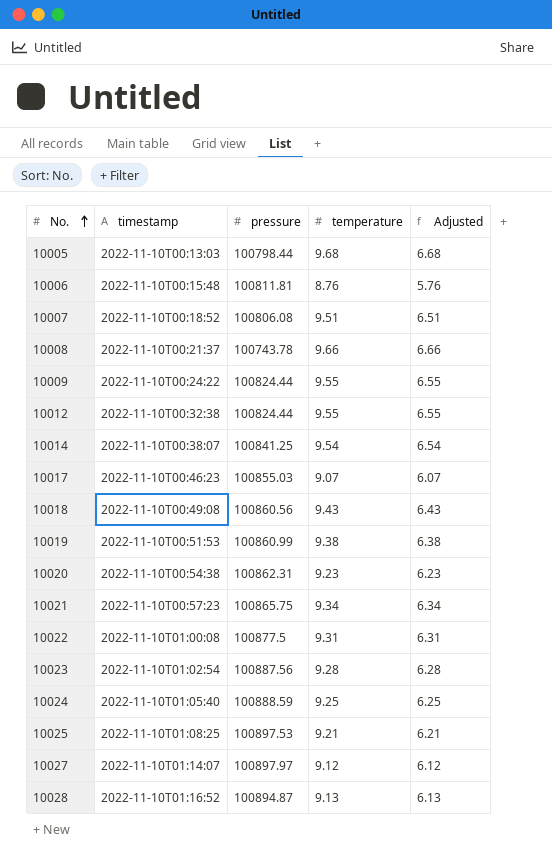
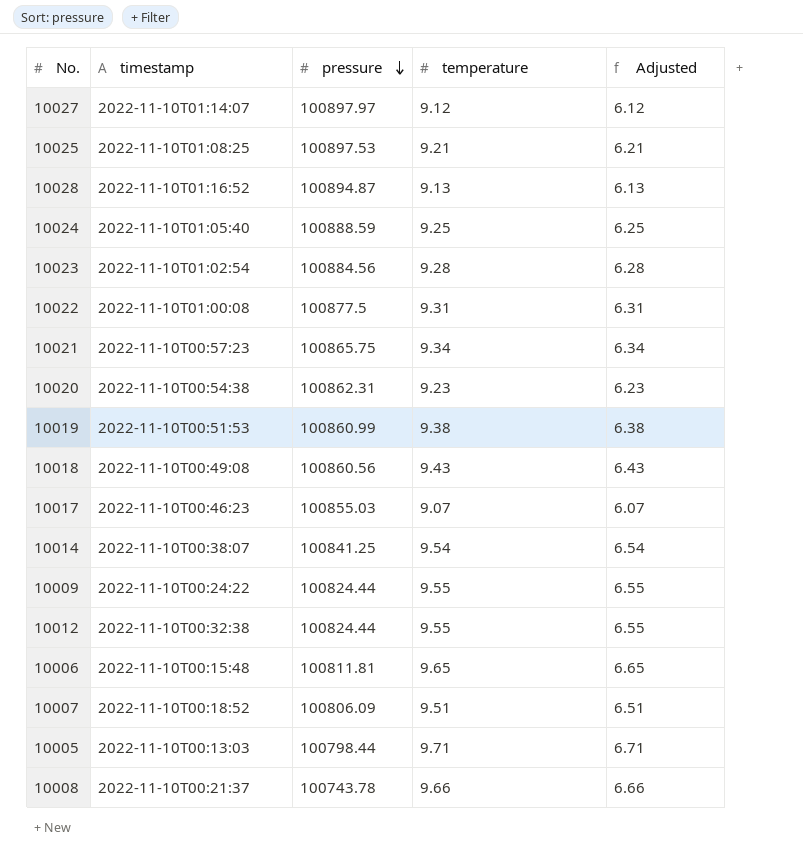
row order: No. ascending -> pressure descending
10023 | pressure: 100887.56 -> 100884.56
10006 | temperature: 8.76 -> 9.65
10006 | Adjusted: 5.76 -> 6.65
10007 | pressure: 100806.08 -> 100806.09
10005 | temperature: 9.68 -> 9.71
10005 | Adjusted: 6.68 -> 6.71

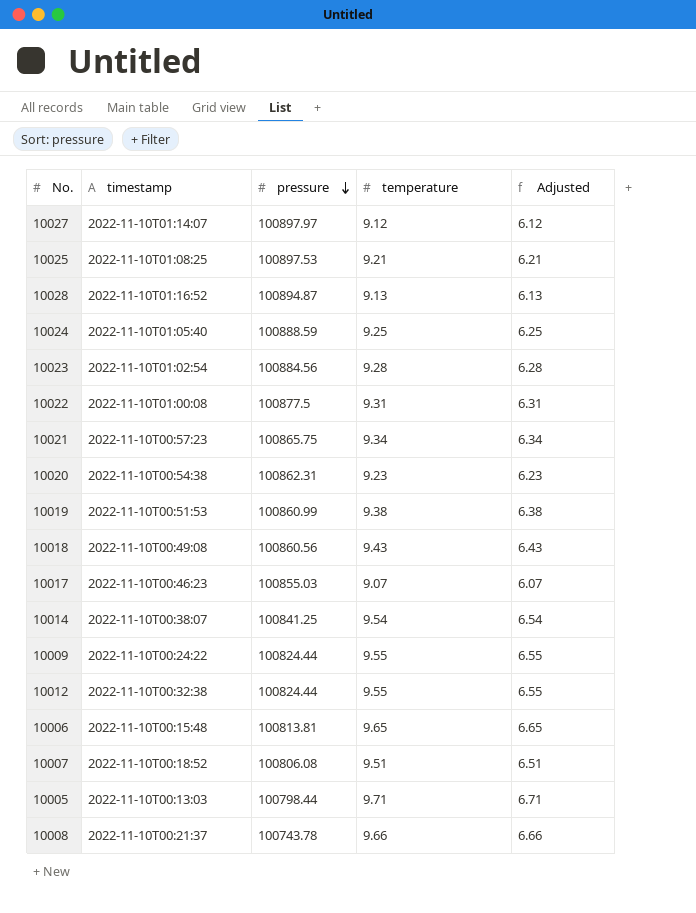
10006 | pressure: 100811.81 -> 100813.81
10007 | pressure: 100806.09 -> 100806.08

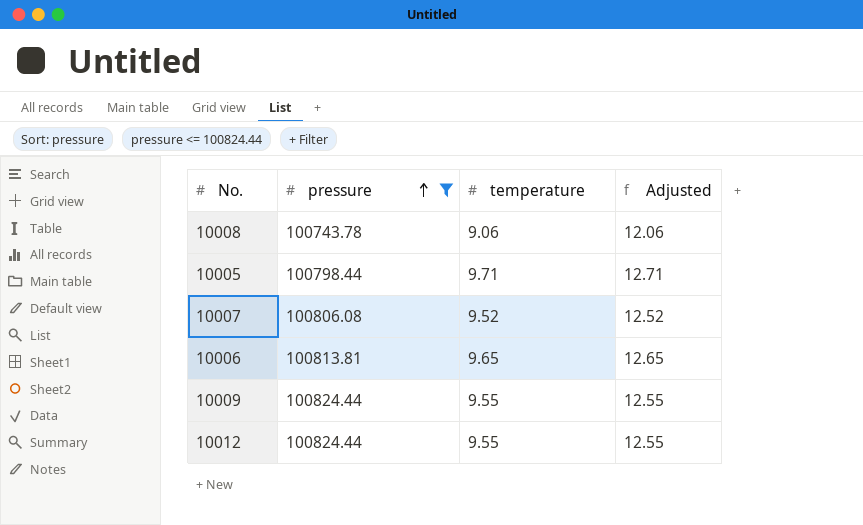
filter: none -> pressure <= 100824.44
row order: pressure descending -> pressure ascending
column timestamp | position: 2 -> none
column Adjusted | formula: [temperature] - 3 -> [temperature] + 3
10008 | temperature: 9.66 -> 9.06
10007 | temperature: 9.51 -> 9.52

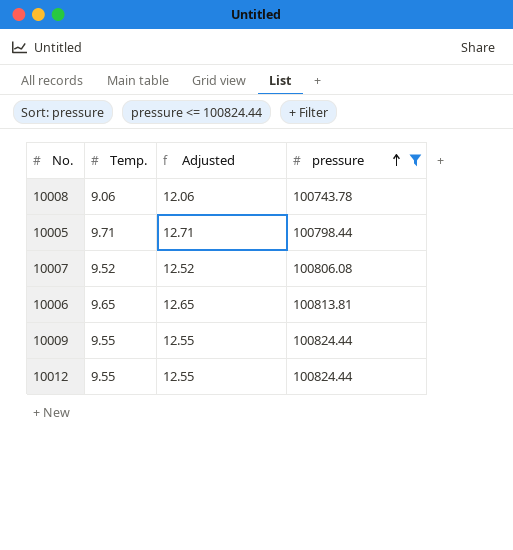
column name: temperature -> Temp.
column pressure | position: 2 -> 4

